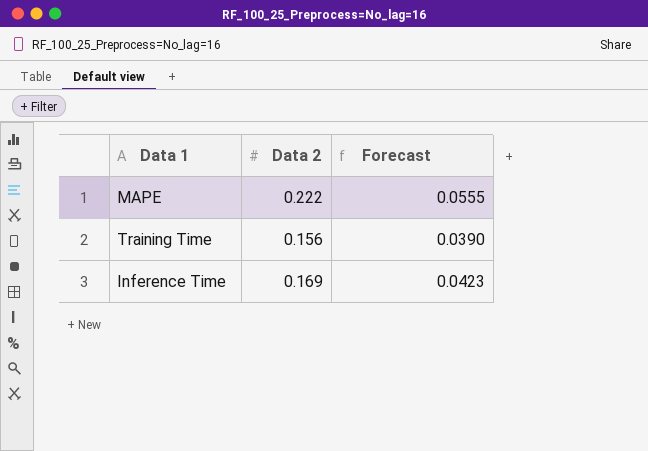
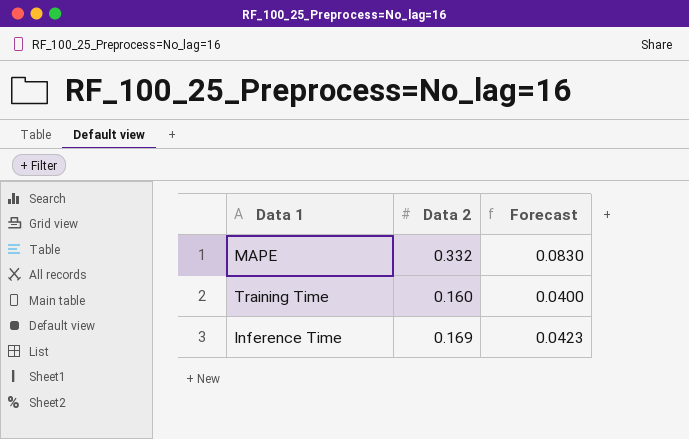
MAPE | Data 2: 0.222 -> 0.332
MAPE | Forecast: 0.0555 -> 0.0830
Training Time | Data 2: 0.156 -> 0.160
Training Time | Forecast: 0.0390 -> 0.0400

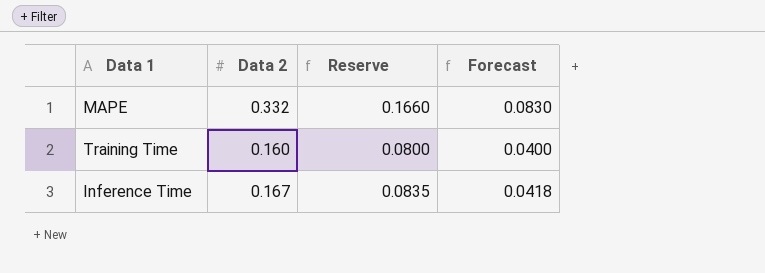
column Reserve | formula: none -> [Data 2] * 0.5
Inference Time | Data 2: 0.169 -> 0.167
Inference Time | Forecast: 0.0423 -> 0.0418

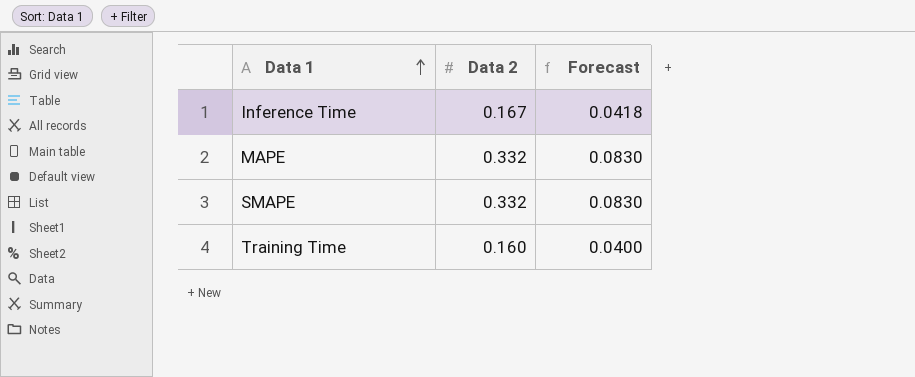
row order: none -> Data 1 ascending
column Reserve | formula: [Data 2] * 0.5 -> none
row SMAPE: none -> 0.332 | 0.0830

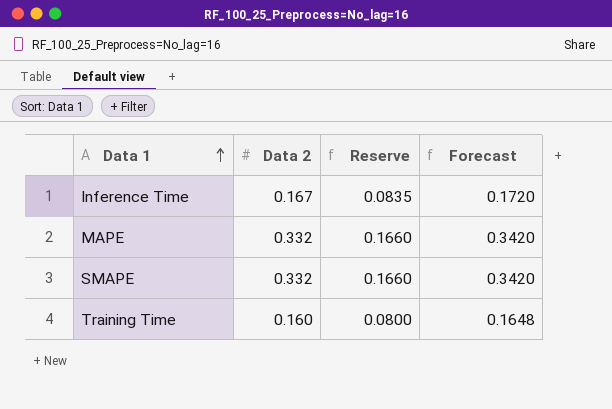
column Reserve | formula: none -> [Data 2] * 0.5
column Forecast | formula: [Data 2] * 0.25 -> [Data 2] * 1.03

